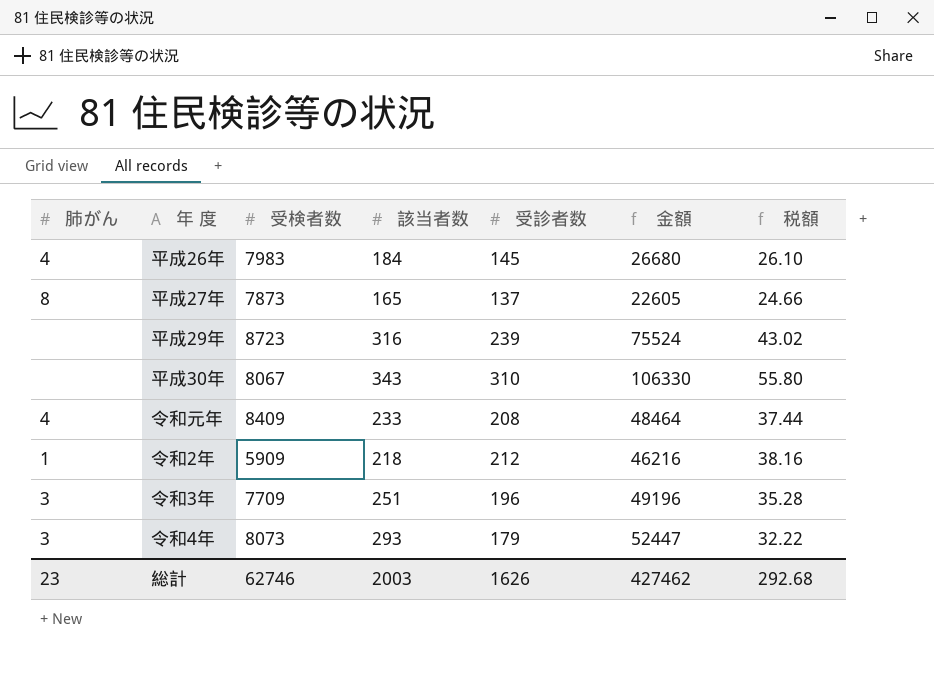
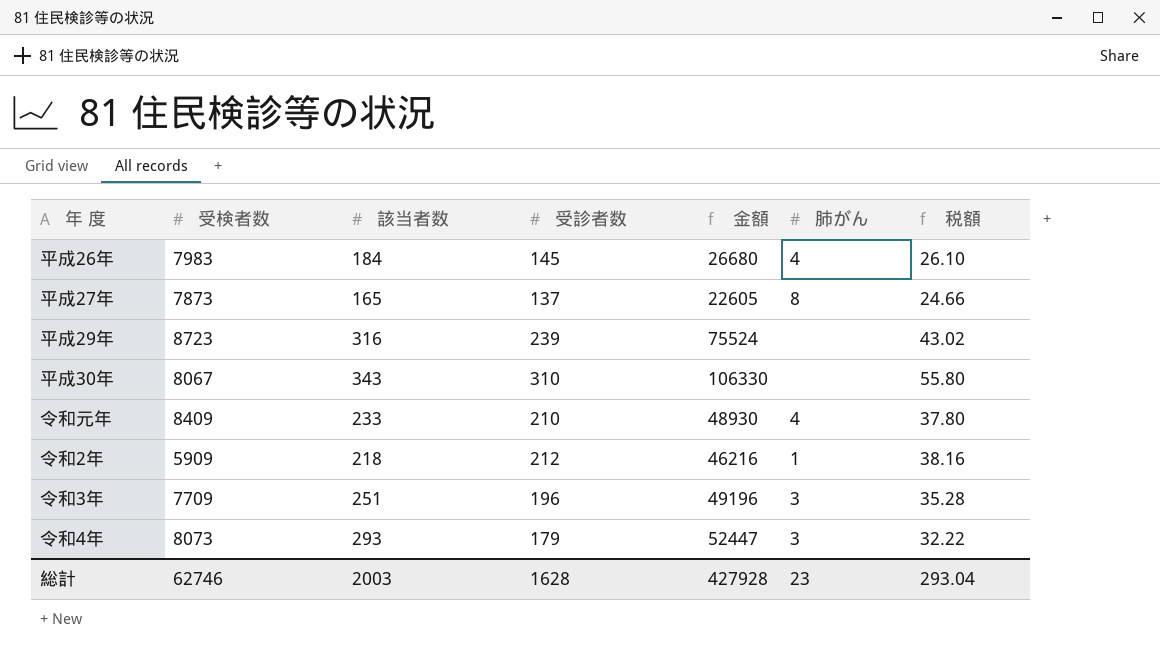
column 肺がん | position: 1 -> 6
令和元年 | 受診者数: 208 -> 210
令和元年 | 金額: 48464 -> 48930
令和元年 | 税額: 37.44 -> 37.80
総計 | 受診者数: 1626 -> 1628
総計 | 金額: 427462 -> 427928
総計 | 税額: 292.68 -> 293.04

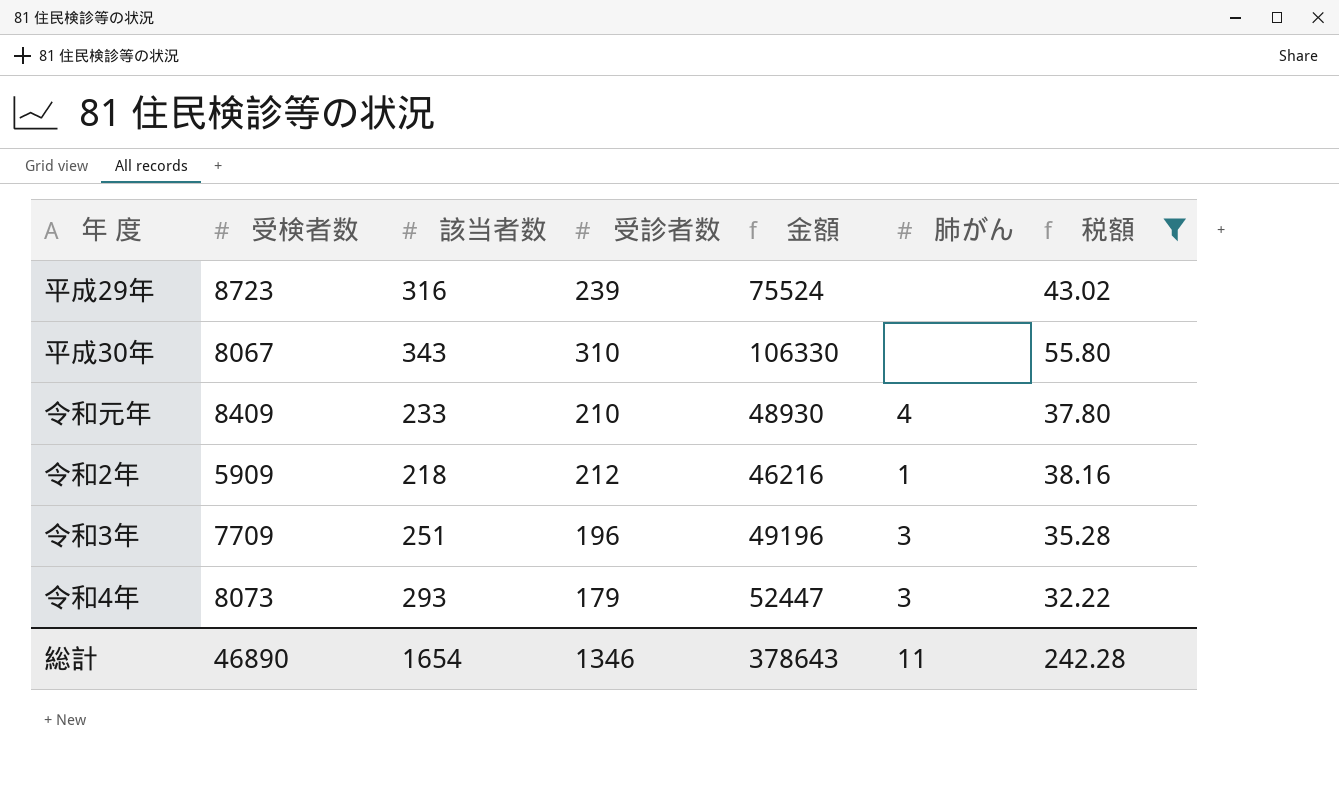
filter: none -> 税額 >= 32.22
総計 | 受検者数: 62746 -> 46890
総計 | 該当者数: 2003 -> 1654
総計 | 受診者数: 1628 -> 1346
総計 | 金額: 427928 -> 378643
総計 | 肺がん: 23 -> 11
総計 | 税額: 293.04 -> 242.28

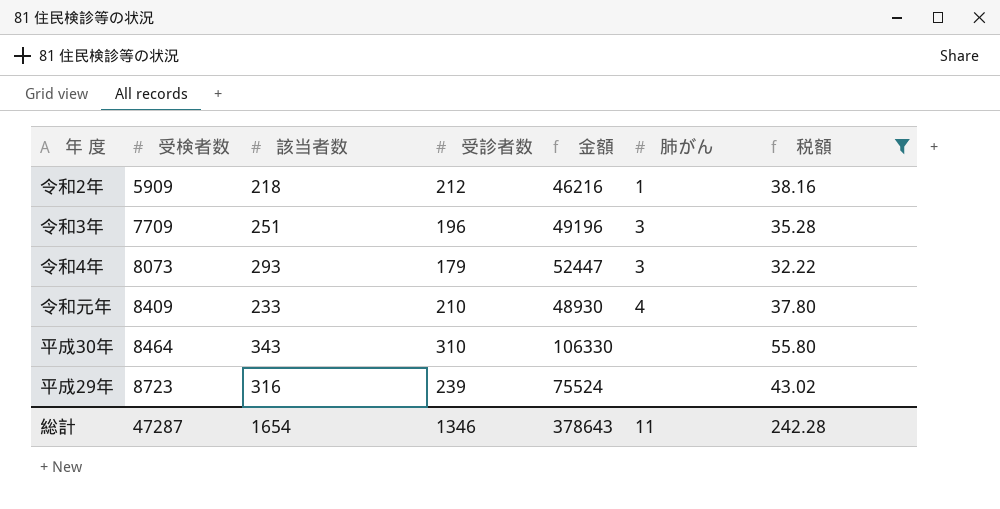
row order: none -> 受検者数 ascending
平成30年 | 受検者数: 8067 -> 8464
総計 | 受検者数: 46890 -> 47287

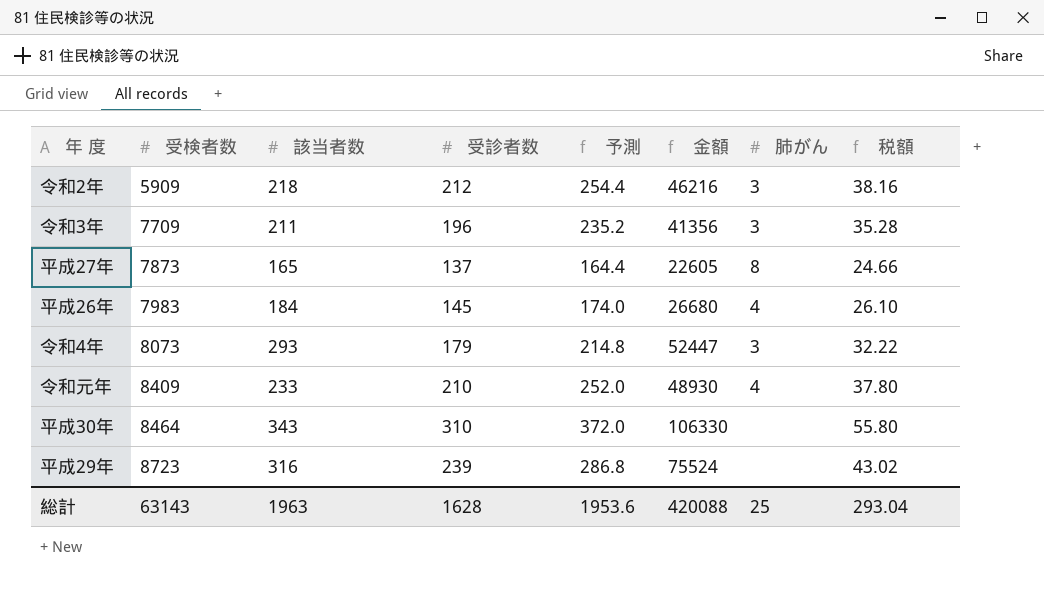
filter: 税額 >= 32.22 -> none
column 予測 | formula: none -> [受診者数] * 1.2
令和2年 | 肺がん: 1 -> 3
令和3年 | 該当者数: 251 -> 211
令和3年 | 金額: 49196 -> 41356
総計 | 受検者数: 47287 -> 63143
総計 | 該当者数: 1654 -> 1963
総計 | 受診者数: 1346 -> 1628
総計 | 金額: 378643 -> 420088
総計 | 肺がん: 11 -> 25
総計 | 税額: 242.28 -> 293.04

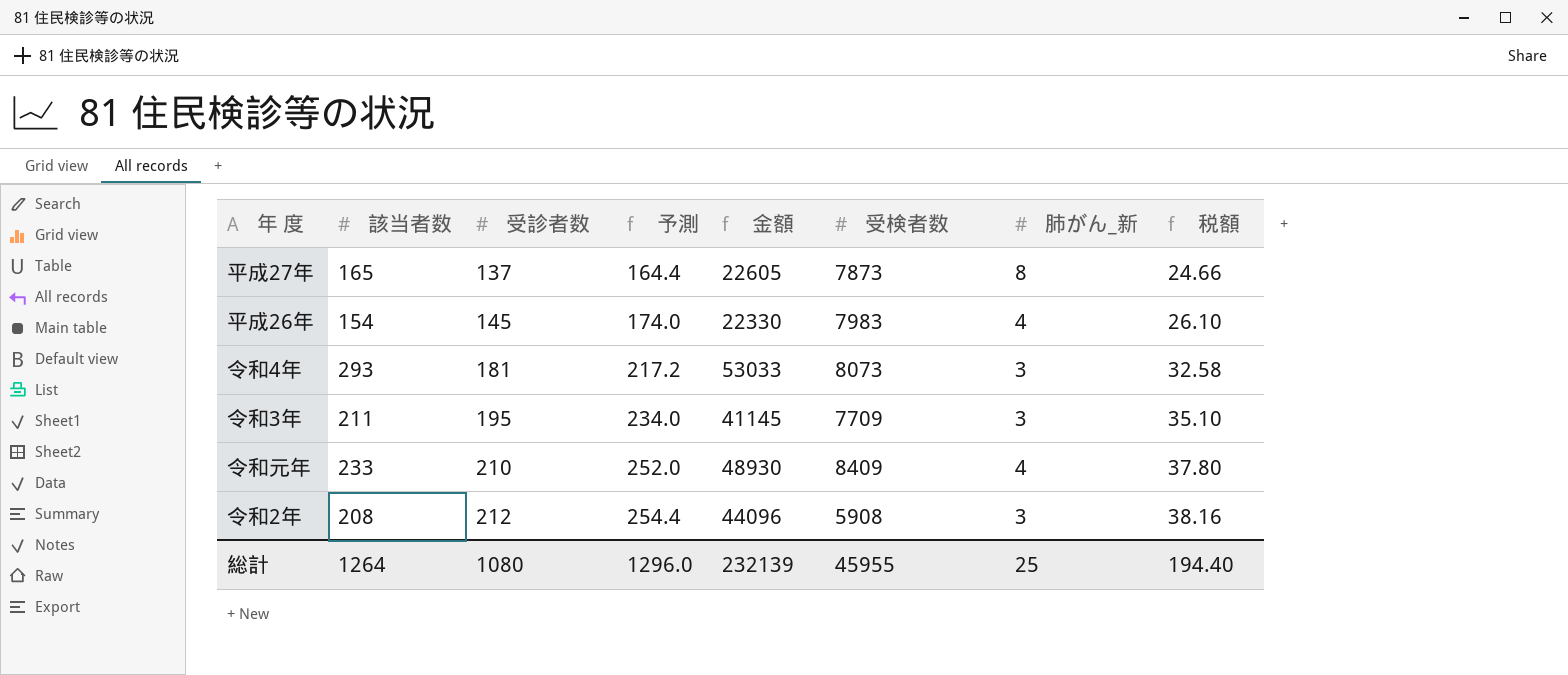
row order: 受検者数 ascending -> 受診者数 ascending
column 受検者数 | position: 2 -> 6
column name: 肺がん -> 肺がん_新
row 平成30年: 8464 | 343 | 310 | 372.0 | 106330 | none | 55.80 -> none
row 平成29年: 8723 | 316 | 239 | 286.8 | 75524 | none | 43.02 -> none
平成26年 | 該当者数: 184 -> 154
平成26年 | 金額: 26680 -> 22330
令和4年 | 受診者数: 179 -> 181
令和4年 | 予測: 214.8 -> 217.2
令和4年 | 金額: 52447 -> 53033
令和4年 | 税額: 32.22 -> 32.58
令和3年 | 受診者数: 196 -> 195
令和3年 | 予測: 235.2 -> 234.0
令和3年 | 金額: 41356 -> 41145
令和3年 | 税額: 35.28 -> 35.10
令和2年 | 該当者数: 218 -> 208
令和2年 | 金額: 46216 -> 44096
令和2年 | 受検者数: 5909 -> 5908
総計 | 該当者数: 1963 -> 1264
総計 | 受診者数: 1628 -> 1080
総計 | 予測: 1953.6 -> 1296.0
総計 | 金額: 420088 -> 232139
総計 | 受検者数: 63143 -> 45955
総計 | 税額: 293.04 -> 194.40

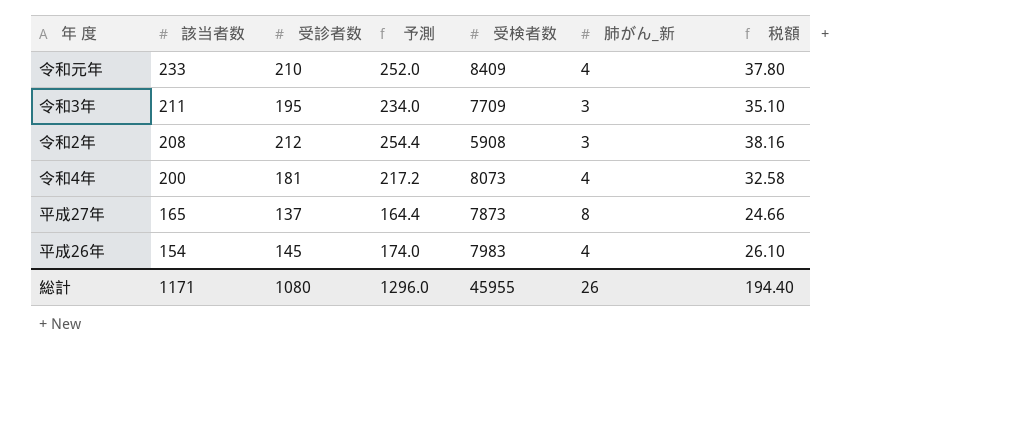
row order: 受診者数 ascending -> 該当者数 descending
column 金額 | formula: [該当者数] * [受診者数] -> none
令和4年 | 該当者数: 293 -> 200
令和4年 | 肺がん_新: 3 -> 4
総計 | 該当者数: 1264 -> 1171
総計 | 肺がん_新: 25 -> 26

